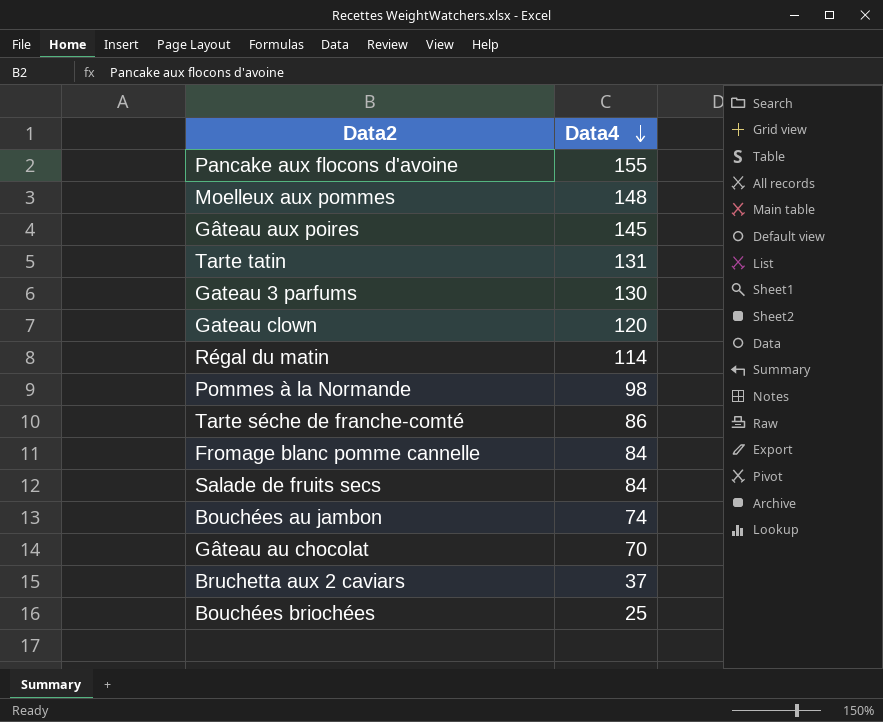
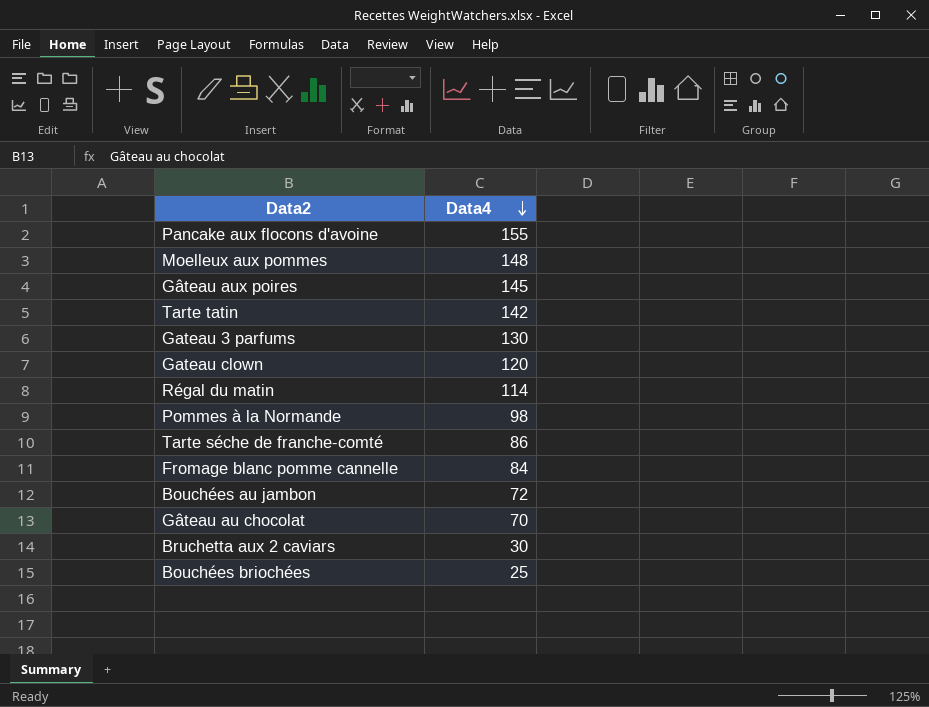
row Salade de fruits secs: 84 -> none
Tarte tatin | Data4: 131 -> 142
Bouchées au jambon | Data4: 74 -> 72
Bruchetta aux 2 caviars | Data4: 37 -> 30

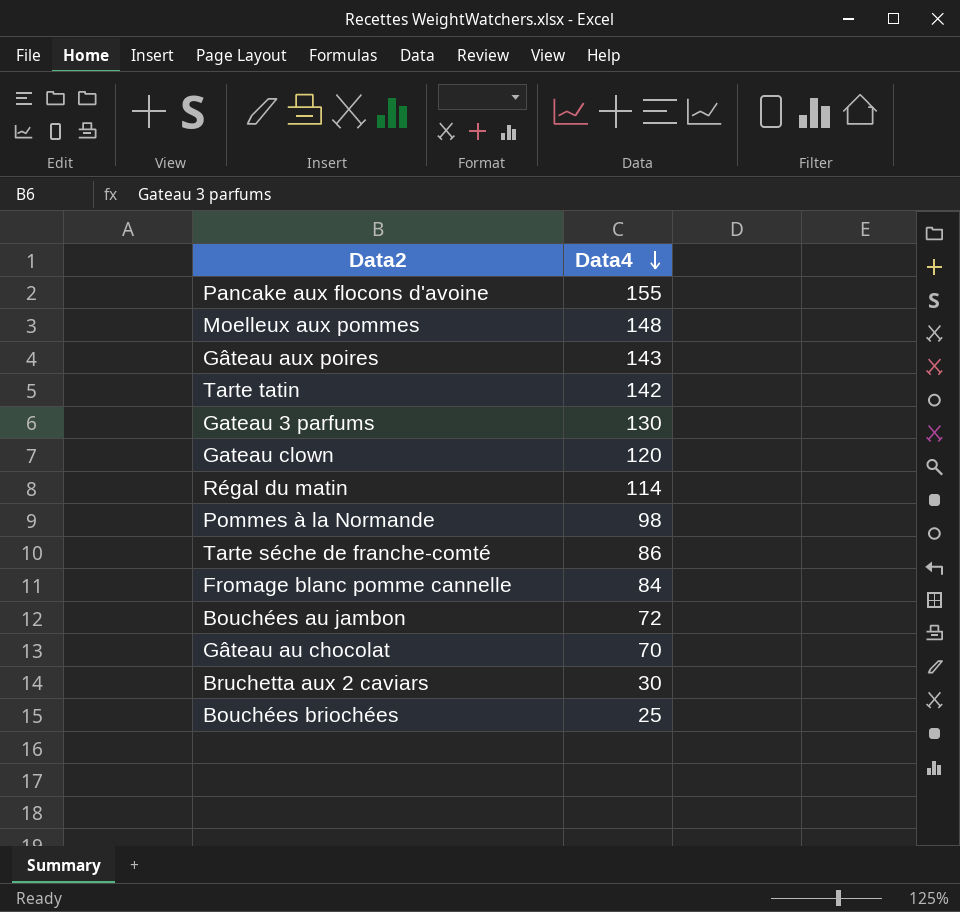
Gâteau aux poires | Data4: 145 -> 143

